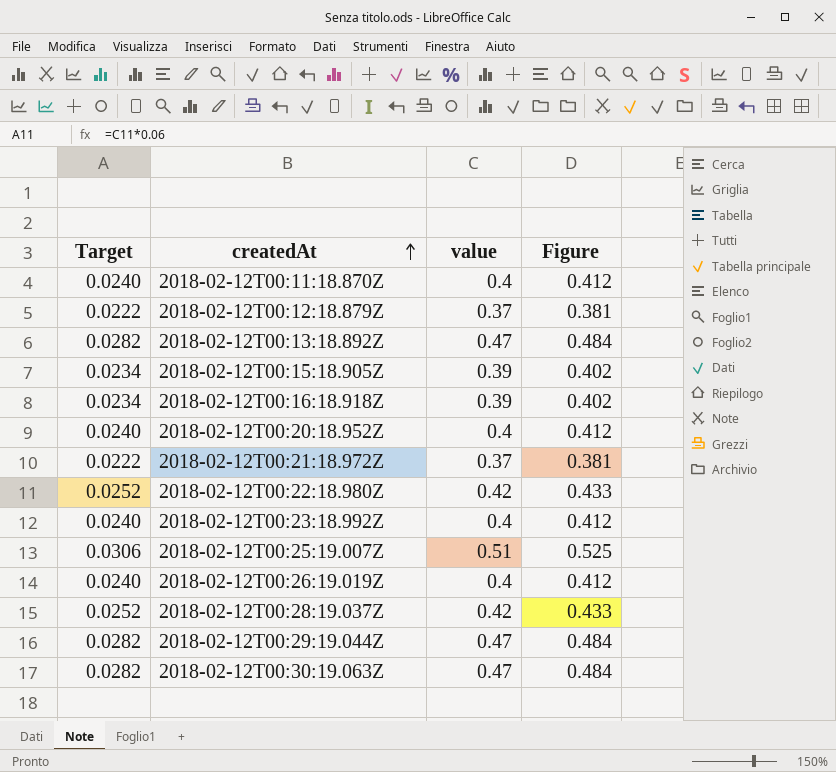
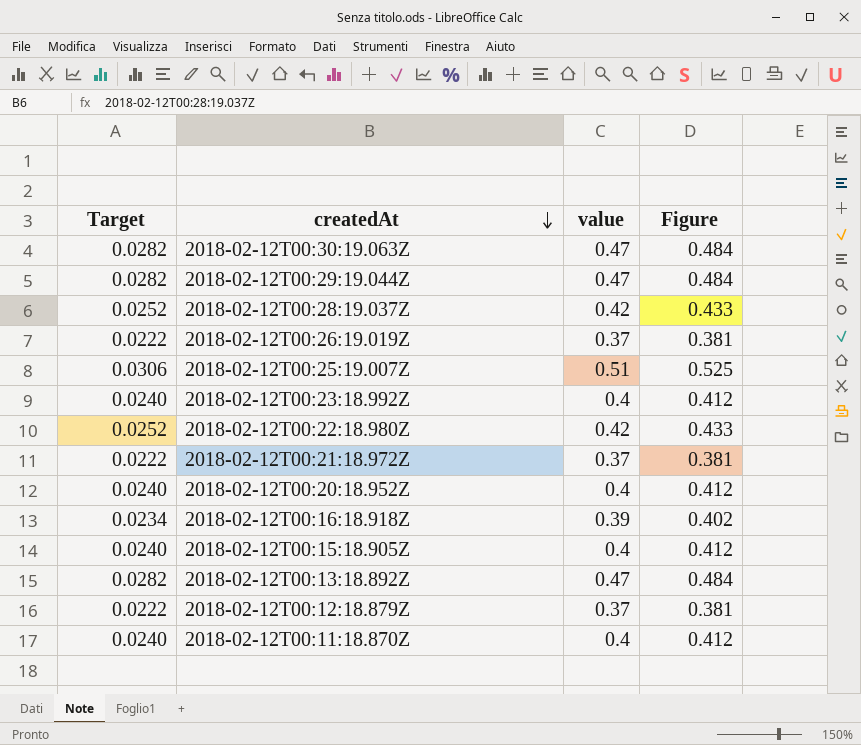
row order: createdAt ascending -> createdAt descending
2018-02-12T00:26:19.019Z | Target: 0.0240 -> 0.0222
2018-02-12T00:26:19.019Z | value: 0.4 -> 0.37
2018-02-12T00:26:19.019Z | Figure: 0.412 -> 0.381
2018-02-12T00:15:18.905Z | Target: 0.0234 -> 0.0240
2018-02-12T00:15:18.905Z | value: 0.39 -> 0.4
2018-02-12T00:15:18.905Z | Figure: 0.402 -> 0.412

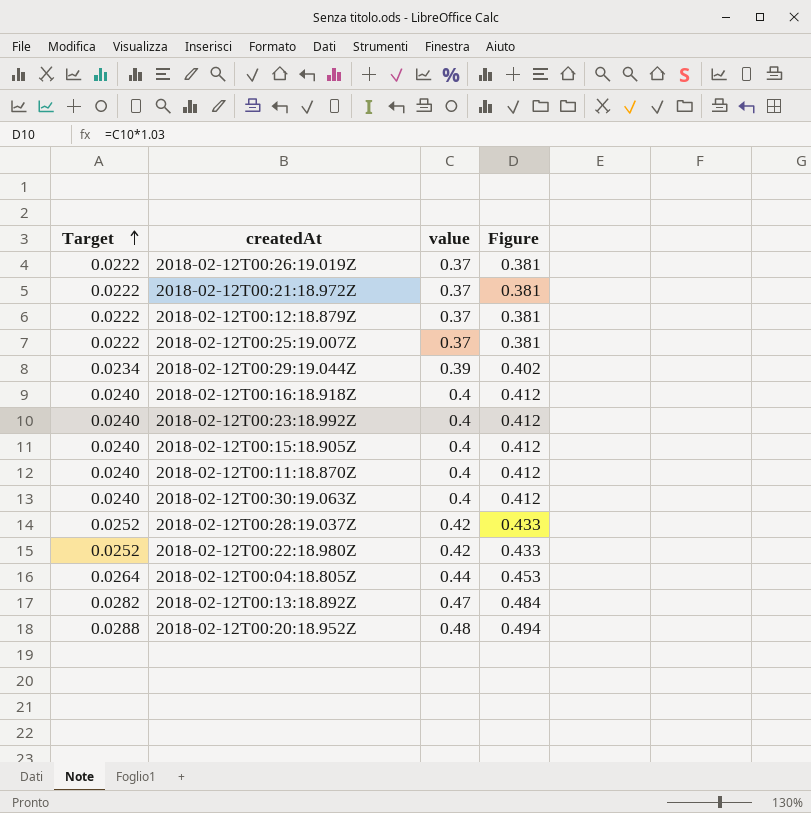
row order: createdAt descending -> Target ascending
2018-02-12T00:25:19.007Z | Target: 0.0306 -> 0.0222
2018-02-12T00:25:19.007Z | value: 0.51 -> 0.37
2018-02-12T00:25:19.007Z | Figure: 0.525 -> 0.381
2018-02-12T00:29:19.044Z | Target: 0.0282 -> 0.0234
2018-02-12T00:29:19.044Z | value: 0.47 -> 0.39
2018-02-12T00:29:19.044Z | Figure: 0.484 -> 0.402
2018-02-12T00:16:18.918Z | Target: 0.0234 -> 0.0240
2018-02-12T00:16:18.918Z | value: 0.39 -> 0.4
2018-02-12T00:16:18.918Z | Figure: 0.402 -> 0.412
2018-02-12T00:30:19.063Z | Target: 0.0282 -> 0.0240
2018-02-12T00:30:19.063Z | value: 0.47 -> 0.4
2018-02-12T00:30:19.063Z | Figure: 0.484 -> 0.412
row 2018-02-12T00:04:18.805Z: none -> 0.0264 | 0.44 | 0.453
2018-02-12T00:20:18.952Z | Target: 0.0240 -> 0.0288
2018-02-12T00:20:18.952Z | value: 0.4 -> 0.48
2018-02-12T00:20:18.952Z | Figure: 0.412 -> 0.494

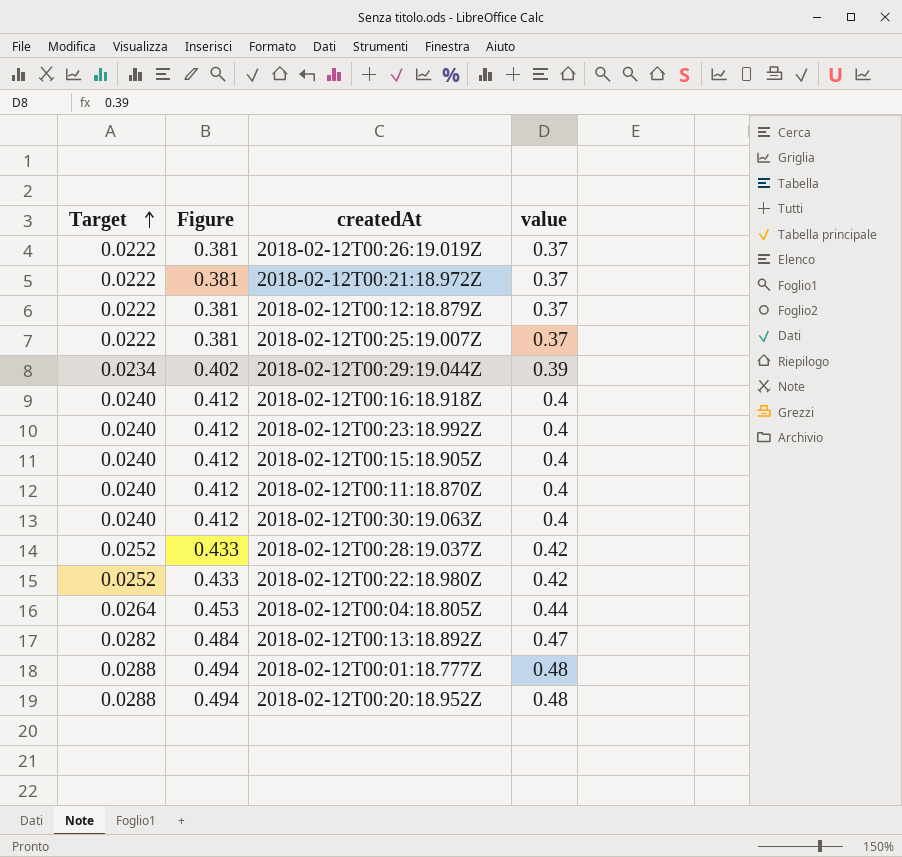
column Figure | position: 4 -> 2
row 2018-02-12T00:01:18.777Z: none -> 0.0288 | 0.494 | 0.48

